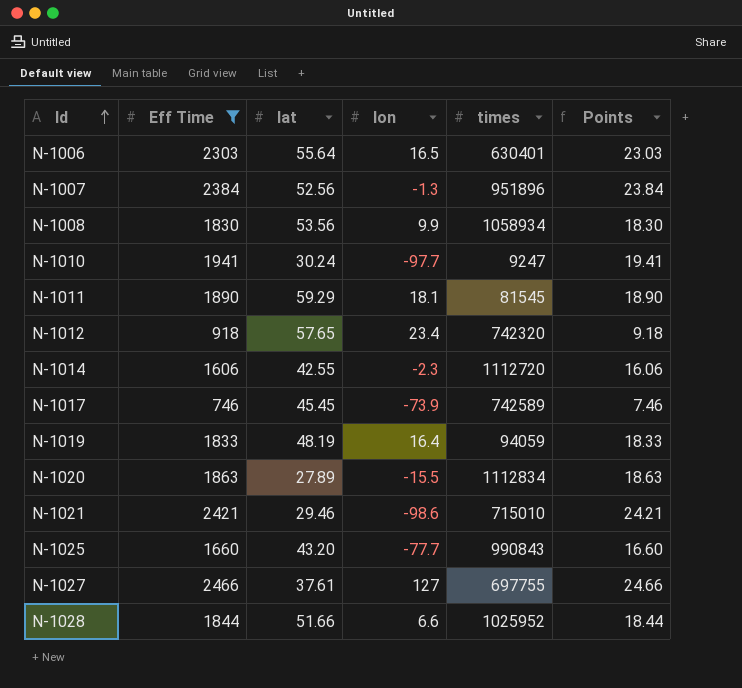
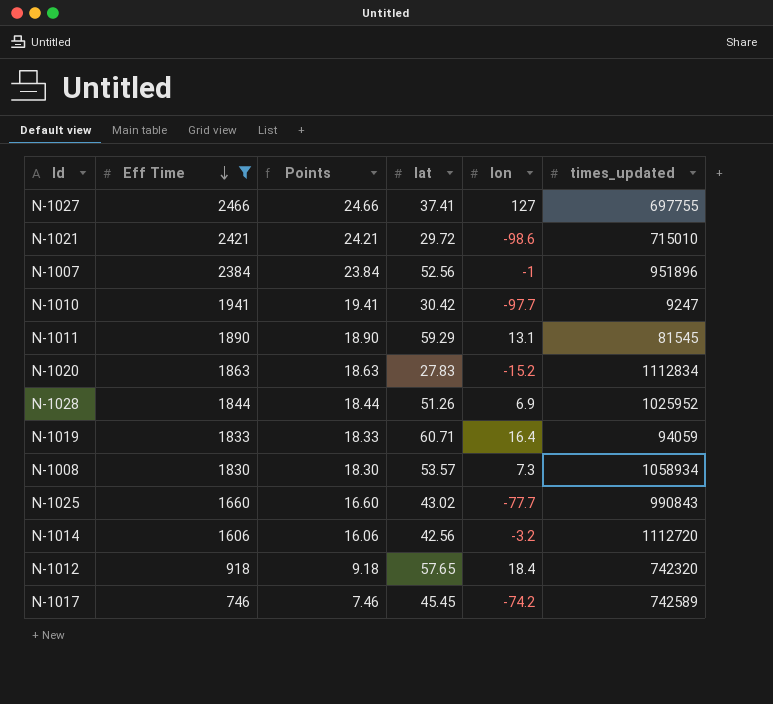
row order: Id ascending -> Eff Time descending
column Points | position: 6 -> 3
column name: times -> times_updated
row N-1006: 2303 | 55.64 | 16.5 | 630401 | 23.03 -> none
N-1027 | lat: 37.61 -> 37.41
N-1021 | lat: 29.46 -> 29.72
N-1007 | lon: -1.3 -> -1
N-1010 | lat: 30.24 -> 30.42
N-1011 | lon: 18.1 -> 13.1
N-1020 | lat: 27.89 -> 27.83
N-1020 | lon: -15.5 -> -15.2
N-1028 | lat: 51.66 -> 51.26
N-1028 | lon: 6.6 -> 6.9
N-1019 | lat: 48.19 -> 60.71
N-1008 | lat: 53.56 -> 53.57
N-1008 | lon: 9.9 -> 7.3
N-1025 | lat: 43.20 -> 43.02
N-1014 | lat: 42.55 -> 42.56
N-1014 | lon: -2.3 -> -3.2
N-1012 | lon: 23.4 -> 18.4
N-1017 | lon: -73.9 -> -74.2

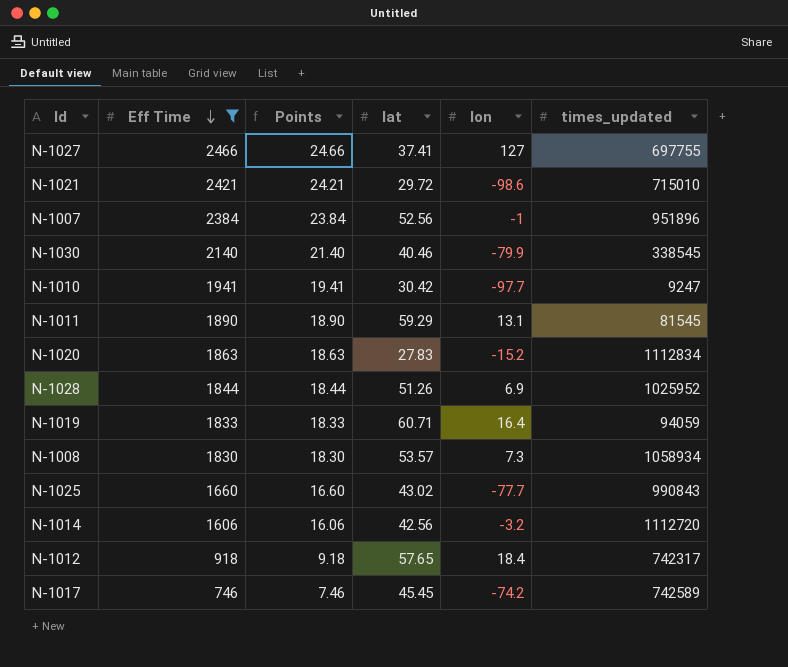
row N-1030: none -> 2140 | 21.40 | 40.46 | -79.9 | 338545
N-1012 | times_updated: 742320 -> 742317

